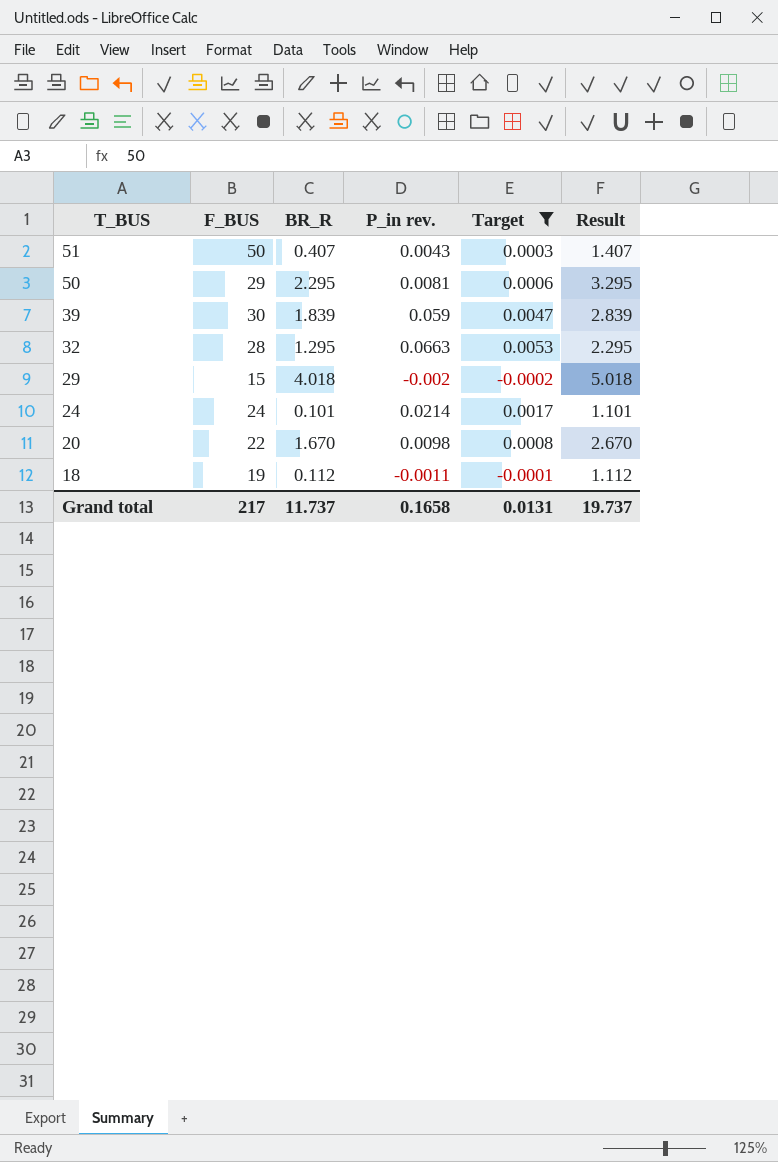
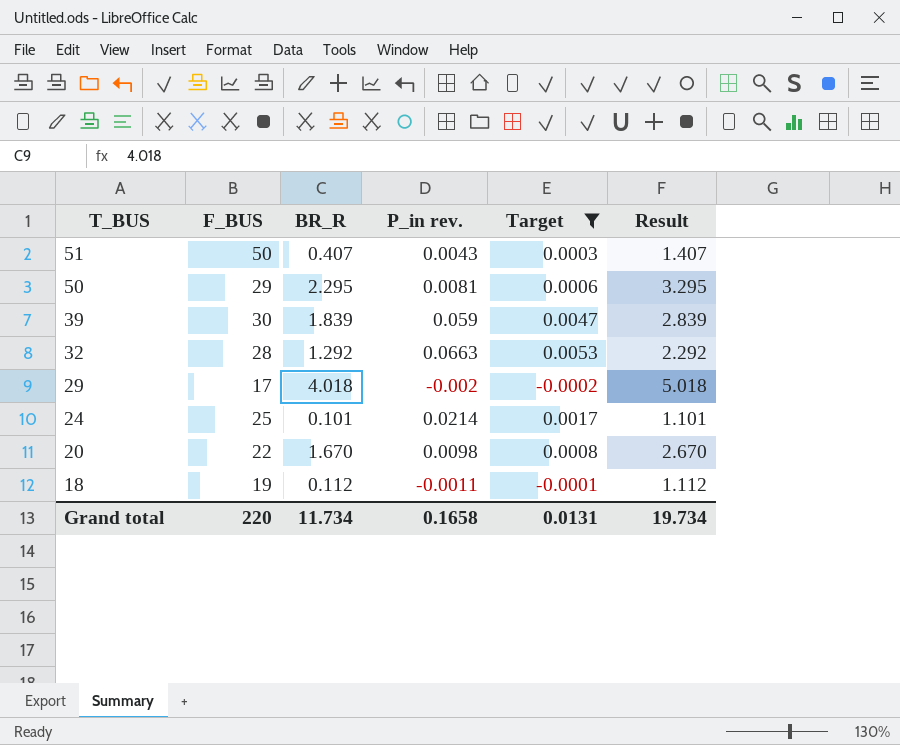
32 | BR_R: 1.295 -> 1.292
32 | Result: 2.295 -> 2.292
29 | F_BUS: 15 -> 17
24 | F_BUS: 24 -> 25
Grand total | F_BUS: 217 -> 220
Grand total | BR_R: 11.737 -> 11.734
Grand total | Result: 19.737 -> 19.734

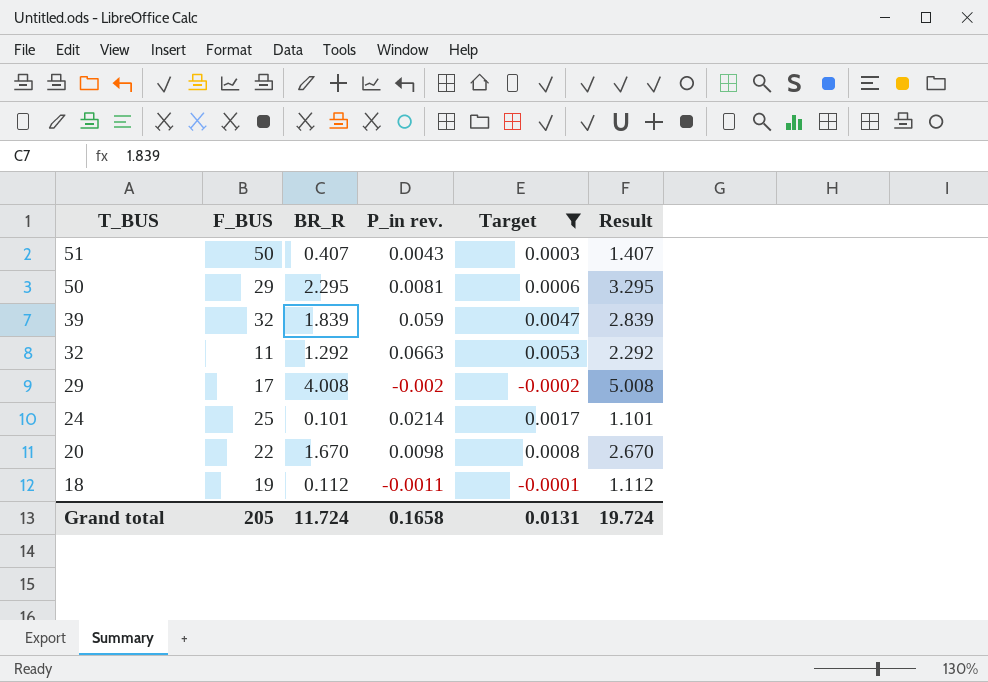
39 | F_BUS: 30 -> 32
32 | F_BUS: 28 -> 11
29 | BR_R: 4.018 -> 4.008
29 | Result: 5.018 -> 5.008
Grand total | F_BUS: 220 -> 205
Grand total | BR_R: 11.734 -> 11.724
Grand total | Result: 19.734 -> 19.724

